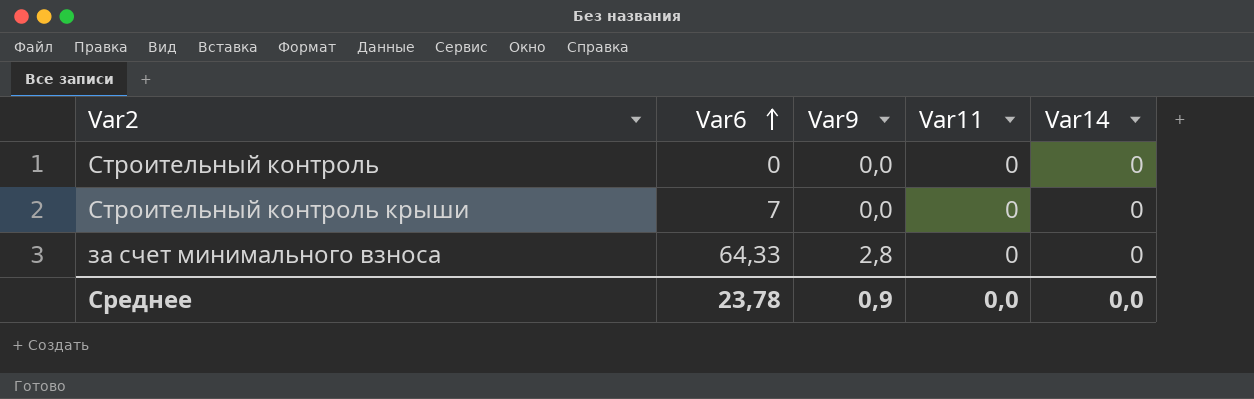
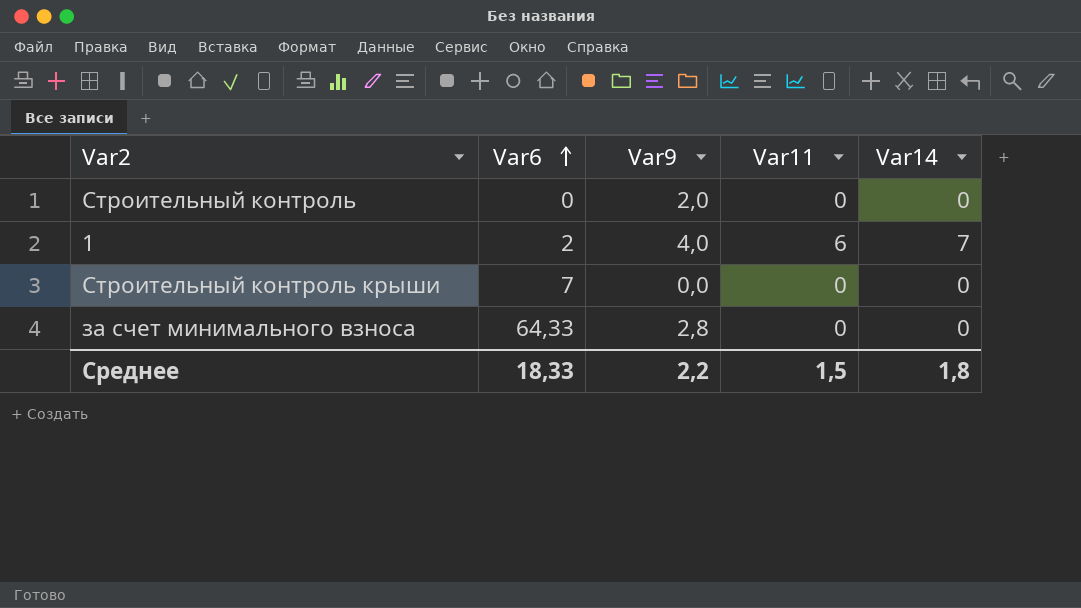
Строительный контроль | Var9: 0,0 -> 2,0
row 1: none -> 2 | 4,0 | 6 | 7
Среднее | Var6: 23,78 -> 18,33
Среднее | Var9: 0,9 -> 2,2
Среднее | Var11: 0,0 -> 1,5
Среднее | Var14: 0,0 -> 1,8

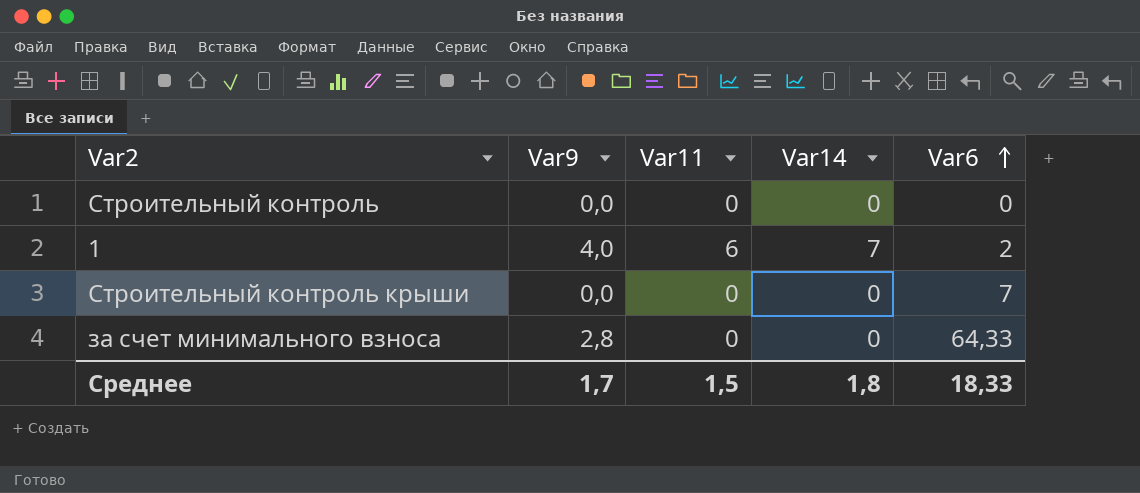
column Var6 | position: 2 -> 5
Строительный контроль | Var9: 2,0 -> 0,0
Среднее | Var9: 2,2 -> 1,7

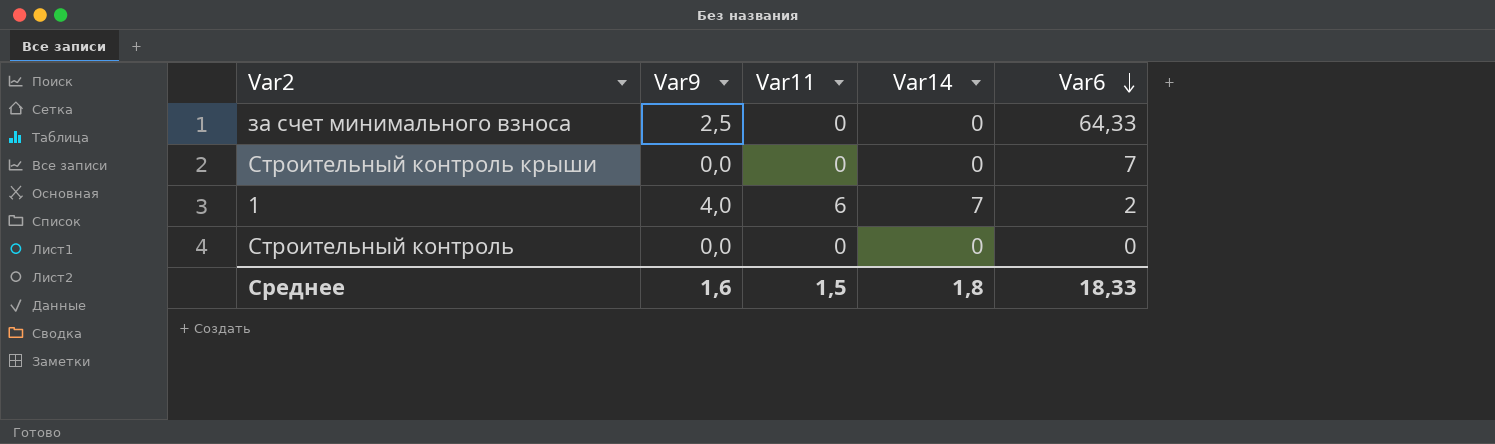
row order: Var6 ascending -> Var6 descending
за счет минимального взноса | Var9: 2,8 -> 2,5
Среднее | Var9: 1,7 -> 1,6

